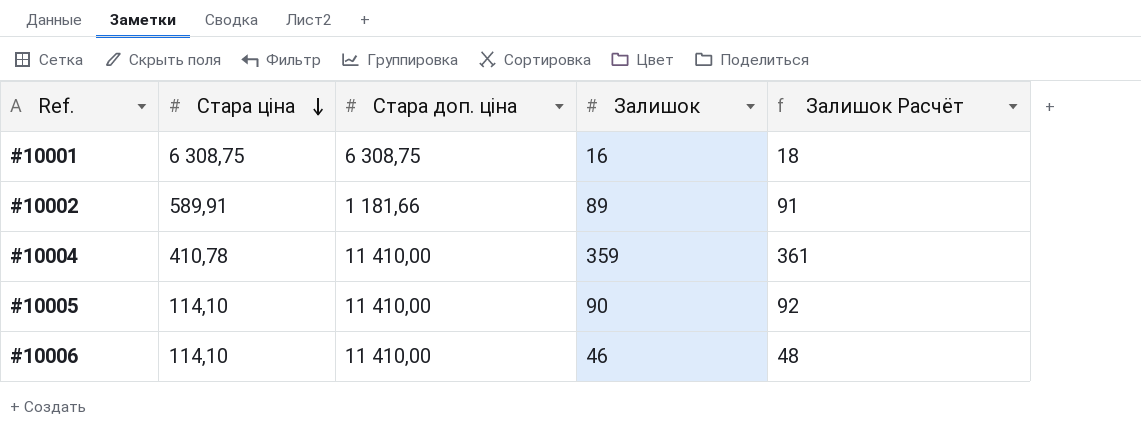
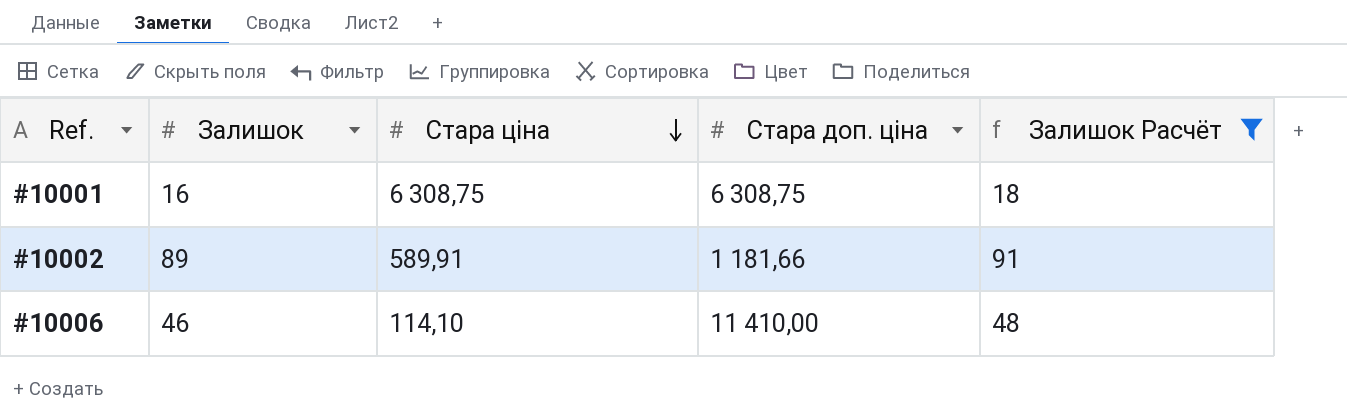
filter: none -> Залишок Расчёт <= 91
column Залишок | position: 4 -> 2

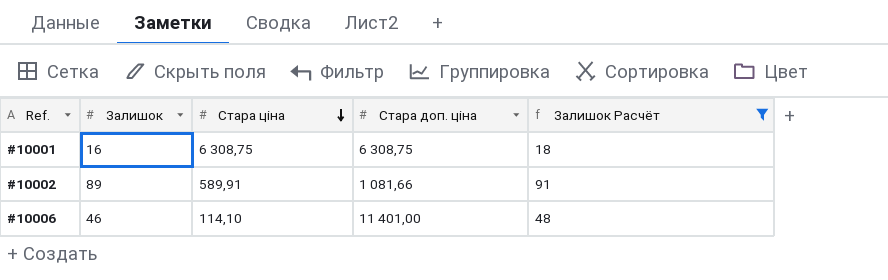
#10002 | Стара доп. ціна: 1 181,66 -> 1 081,66
#10006 | Стара доп. ціна: 11 410,00 -> 11 401,00

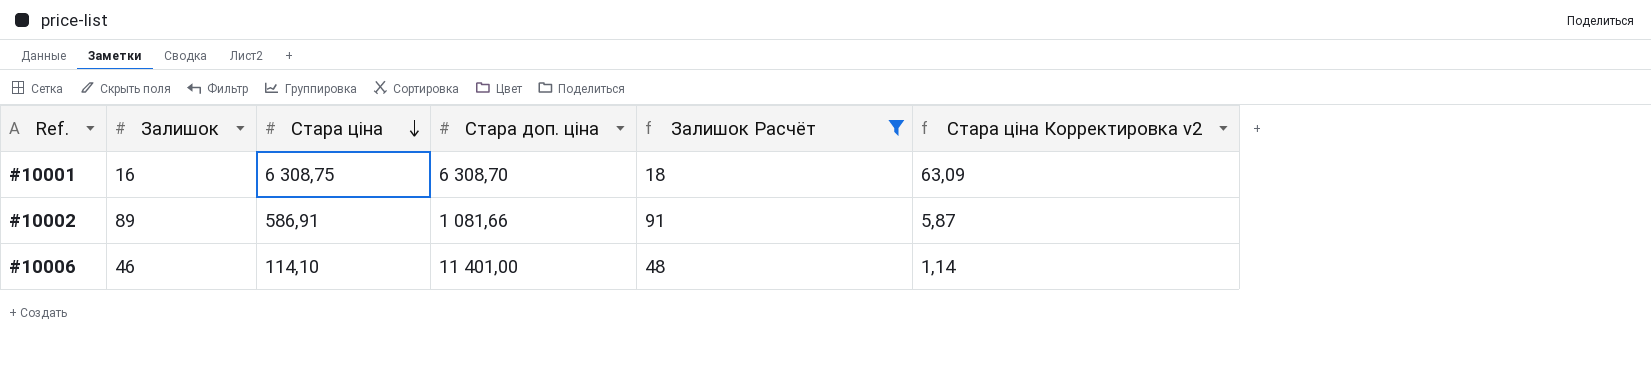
column Стара ціна Корректировка v2 | formula: none -> [Стара ціна] * 0,01
#10001 | Стара доп. ціна: 6 308,75 -> 6 308,70
#10002 | Стара ціна: 589,91 -> 586,91

